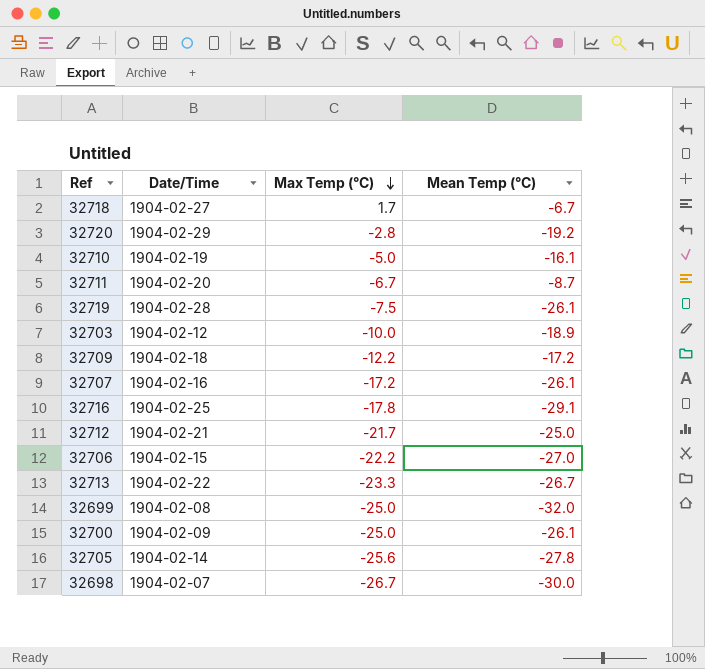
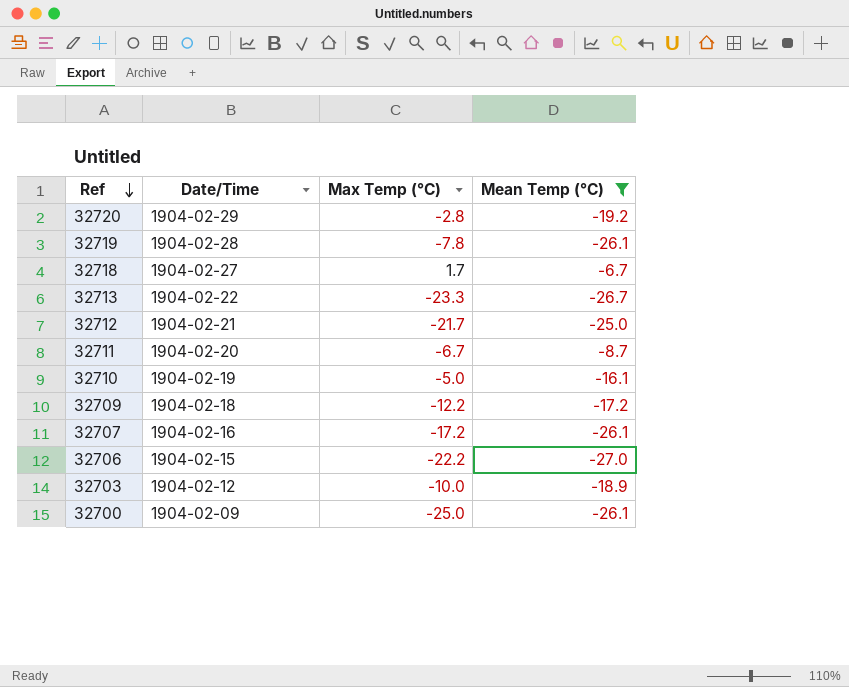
filter: none -> Mean Temp (°C) >= -27.0
row order: Max Temp (°C) descending -> Ref descending
32719 | Max Temp (°C): -7.5 -> -7.8

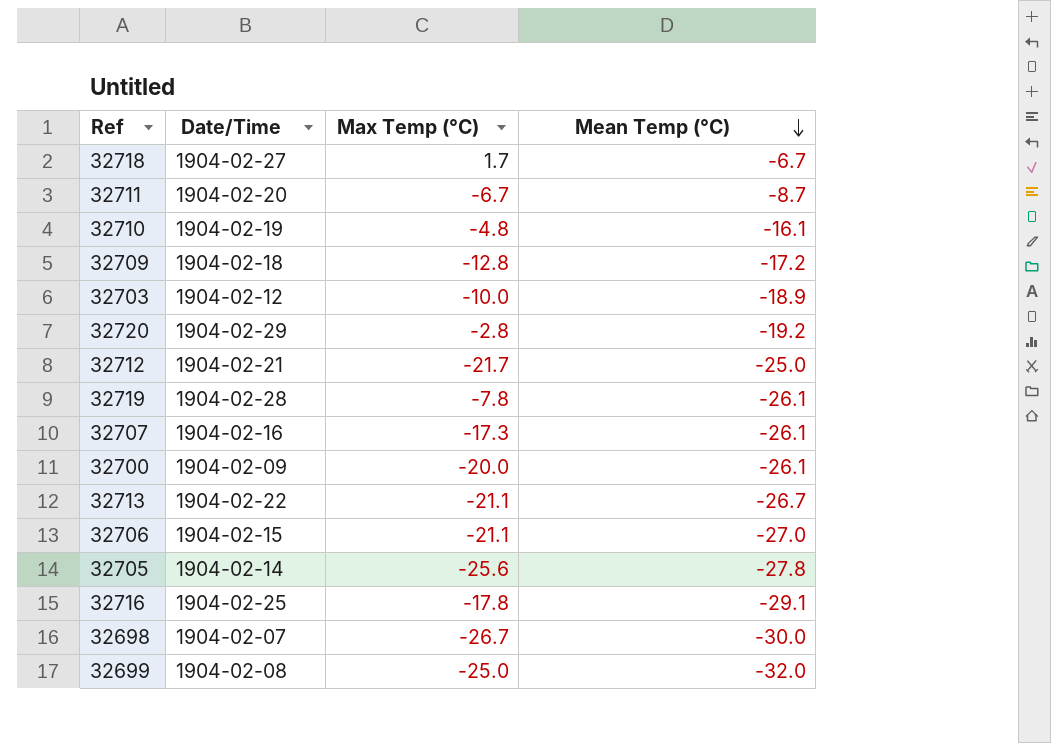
filter: Mean Temp (°C) >= -27.0 -> none
row order: Ref descending -> Mean Temp (°C) descending
32710 | Max Temp (°C): -5.0 -> -4.8
32709 | Max Temp (°C): -12.2 -> -12.8
32707 | Max Temp (°C): -17.2 -> -17.3
32700 | Max Temp (°C): -25.0 -> -20.0
32713 | Max Temp (°C): -23.3 -> -21.1
32706 | Max Temp (°C): -22.2 -> -21.1

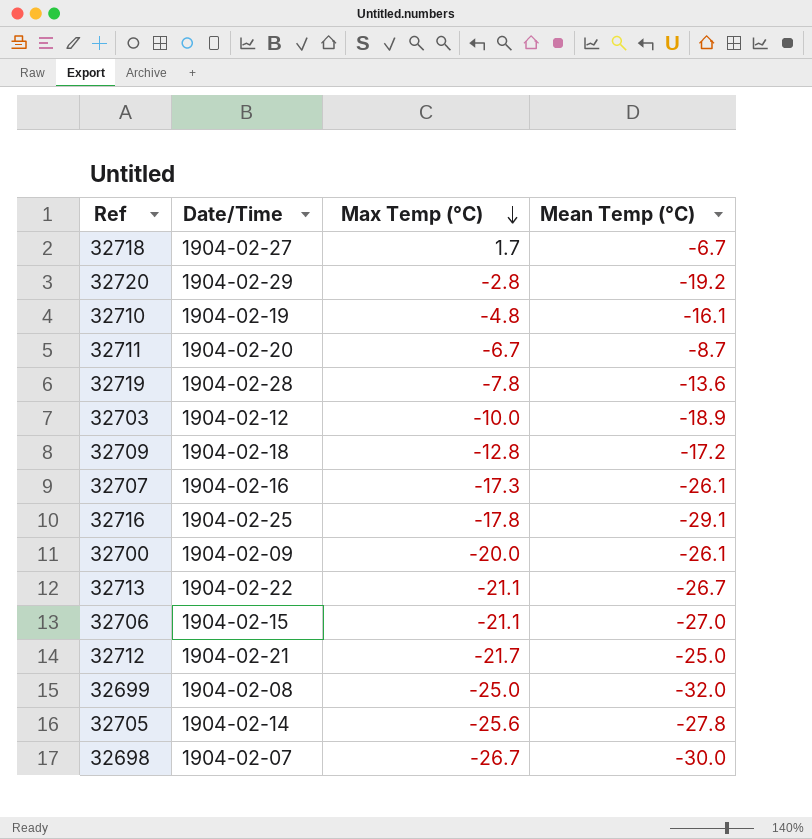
row order: Mean Temp (°C) descending -> Max Temp (°C) descending
32719 | Mean Temp (°C): -26.1 -> -13.6

